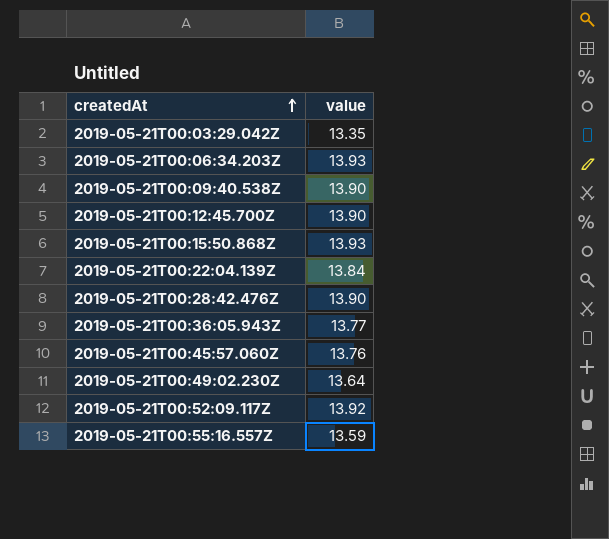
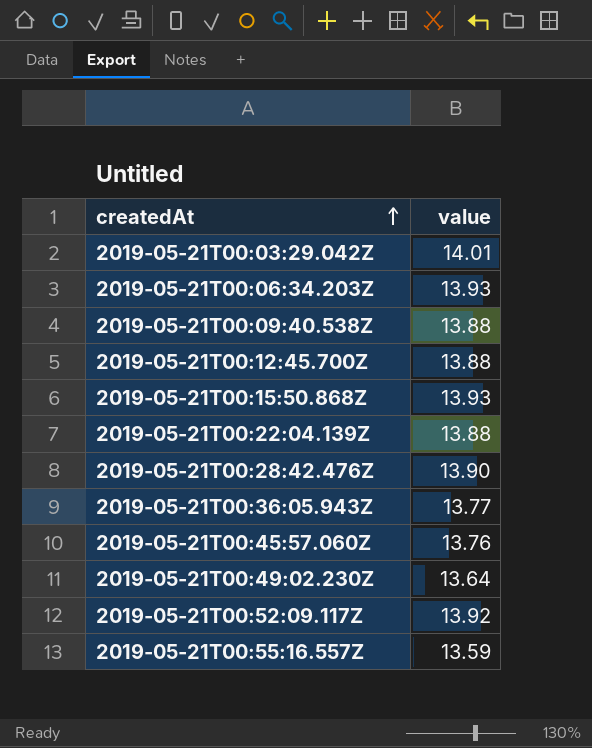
2019-05-21T00:03:29.042Z | value: 13.35 -> 14.01
2019-05-21T00:09:40.538Z | value: 13.90 -> 13.88
2019-05-21T00:12:45.700Z | value: 13.90 -> 13.88
2019-05-21T00:22:04.139Z | value: 13.84 -> 13.88

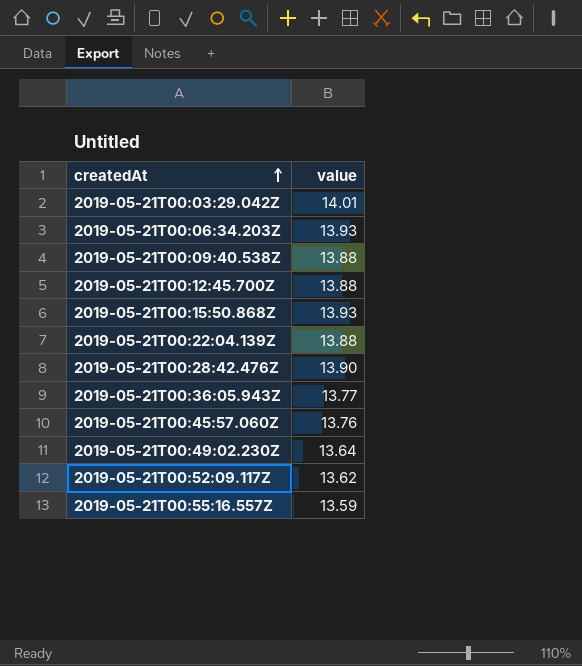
2019-05-21T00:52:09.117Z | value: 13.92 -> 13.62

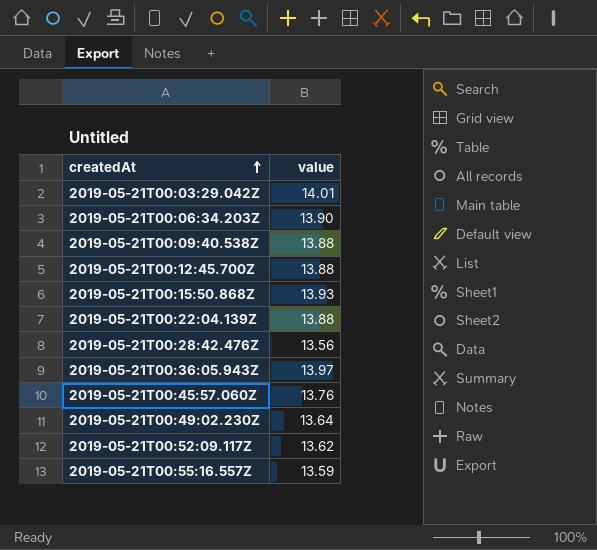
2019-05-21T00:06:34.203Z | value: 13.93 -> 13.90
2019-05-21T00:28:42.476Z | value: 13.90 -> 13.56
2019-05-21T00:36:05.943Z | value: 13.77 -> 13.97

